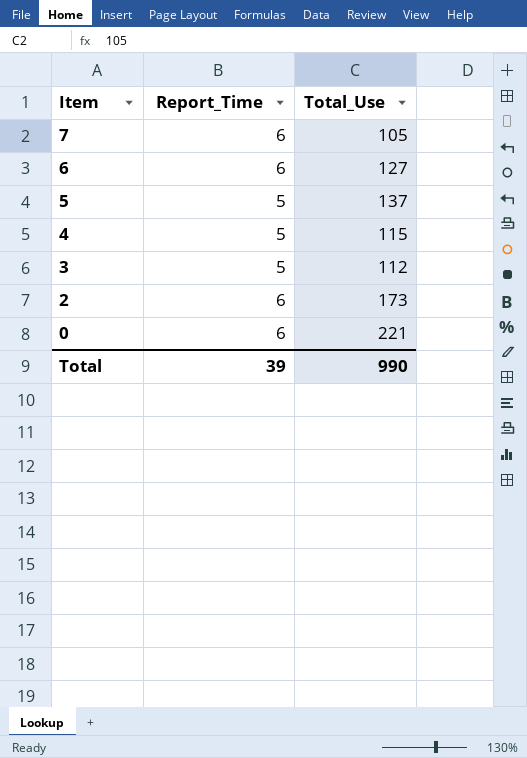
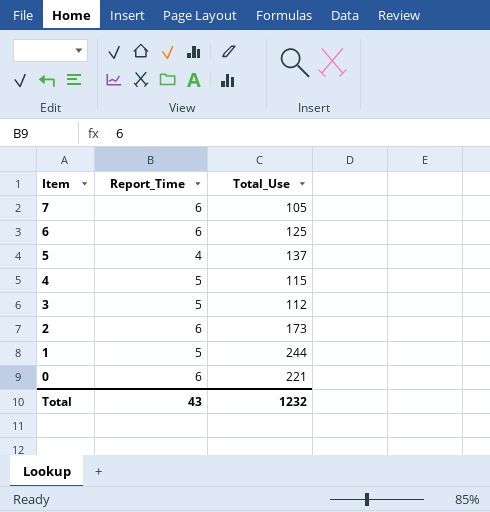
6 | Total_Use: 127 -> 125
5 | Report_Time: 5 -> 4
row 1: none -> 5 | 244
Total | Report_Time: 39 -> 43
Total | Total_Use: 990 -> 1232

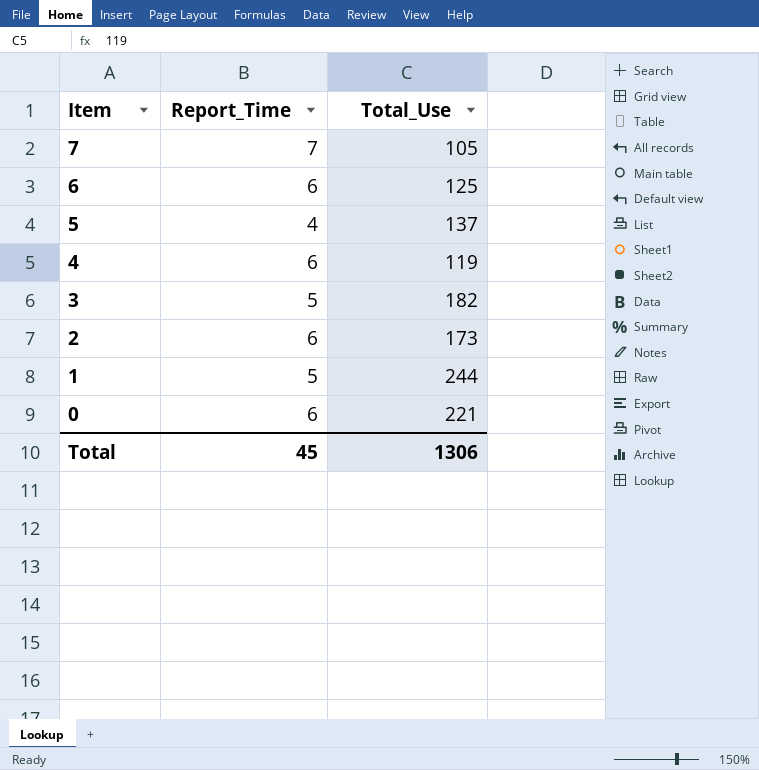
7 | Report_Time: 6 -> 7
4 | Report_Time: 5 -> 6
4 | Total_Use: 115 -> 119
3 | Total_Use: 112 -> 182
Total | Report_Time: 43 -> 45
Total | Total_Use: 1232 -> 1306

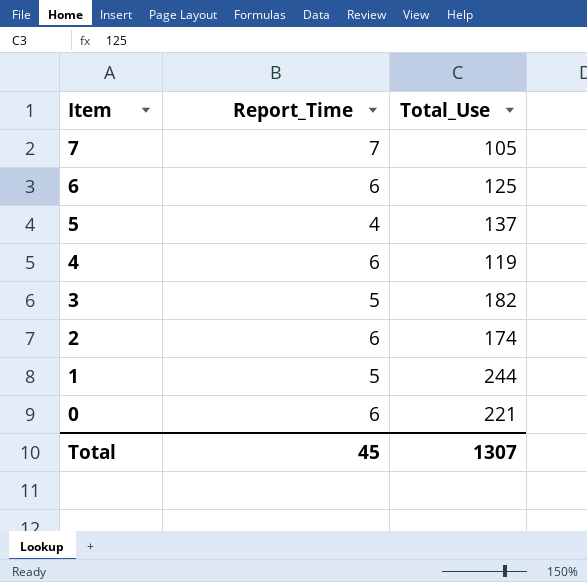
2 | Total_Use: 173 -> 174
Total | Total_Use: 1306 -> 1307

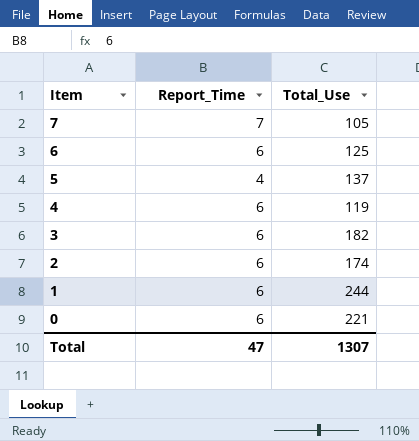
3 | Report_Time: 5 -> 6
1 | Report_Time: 5 -> 6
Total | Report_Time: 45 -> 47

